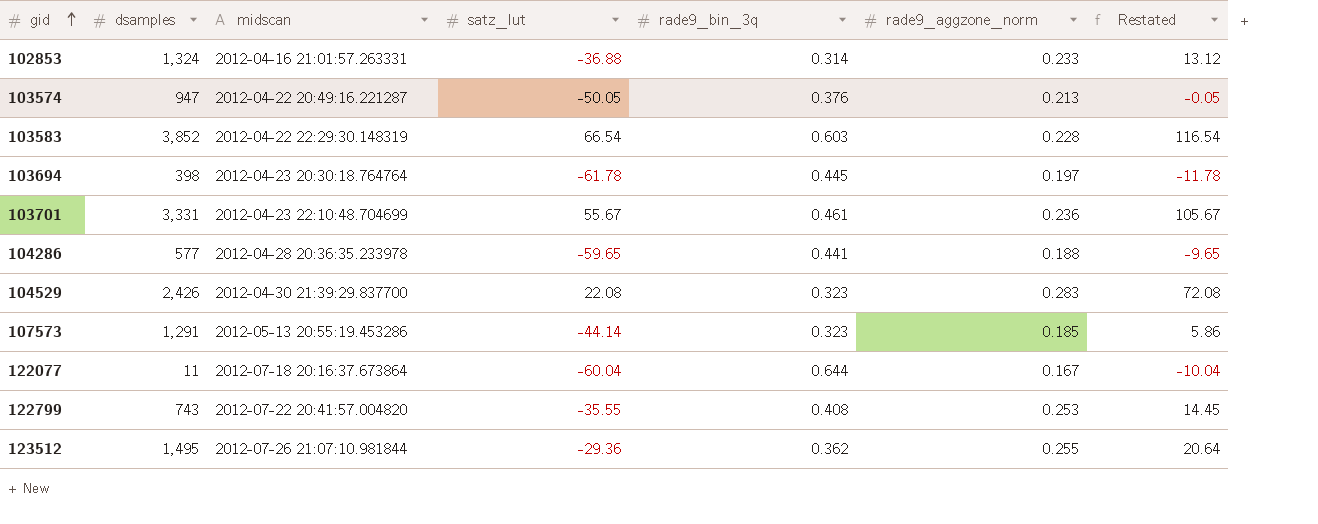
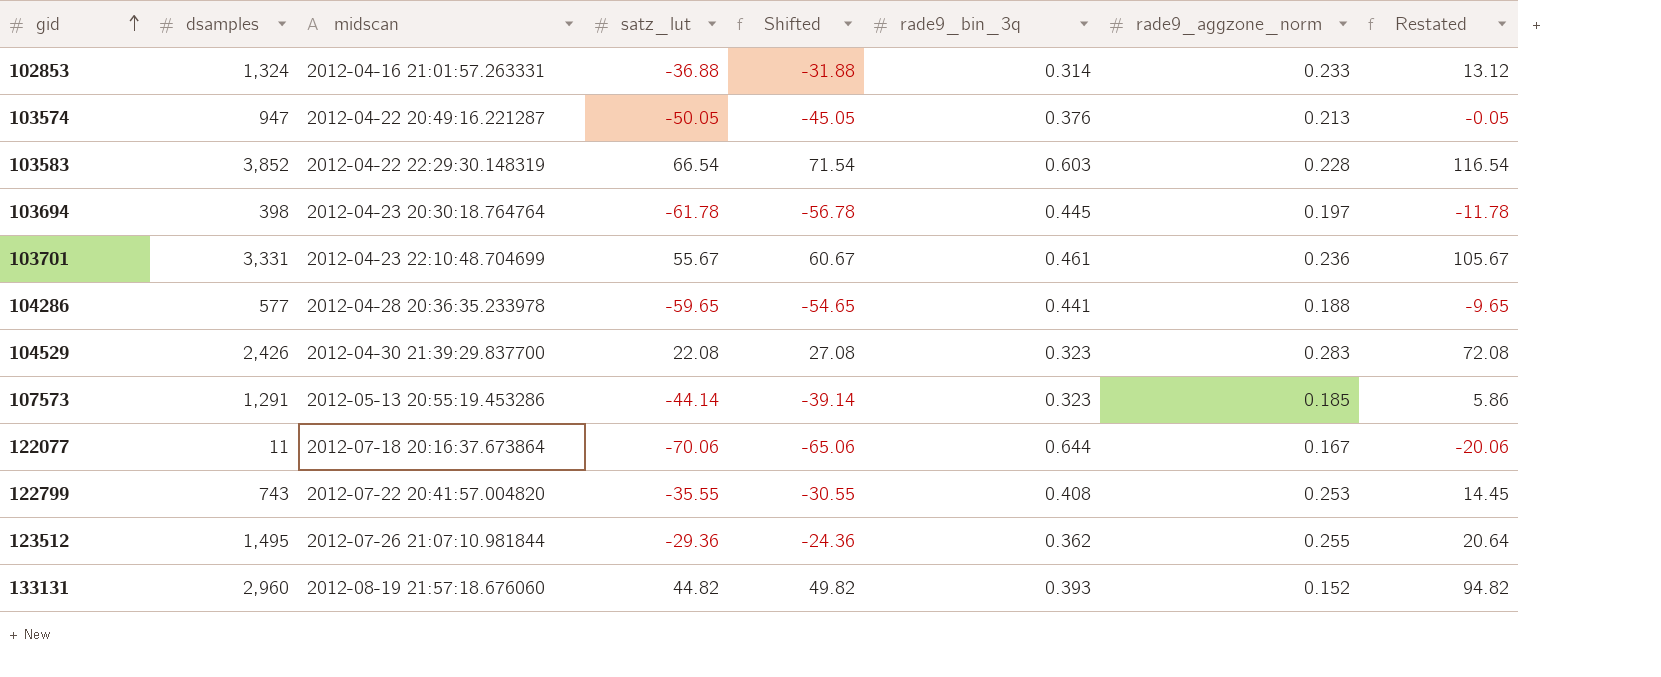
column Shifted | formula: none -> [satz_lut] + 5
122077 | satz_lut: -60.04 -> -70.06
122077 | Restated: -10.04 -> -20.06
row 133131: none -> 2,960 | 2012-08-19 21:57:18.676060 | 44.82 | 49.82 | 0.393 | 0.152 | 94.82

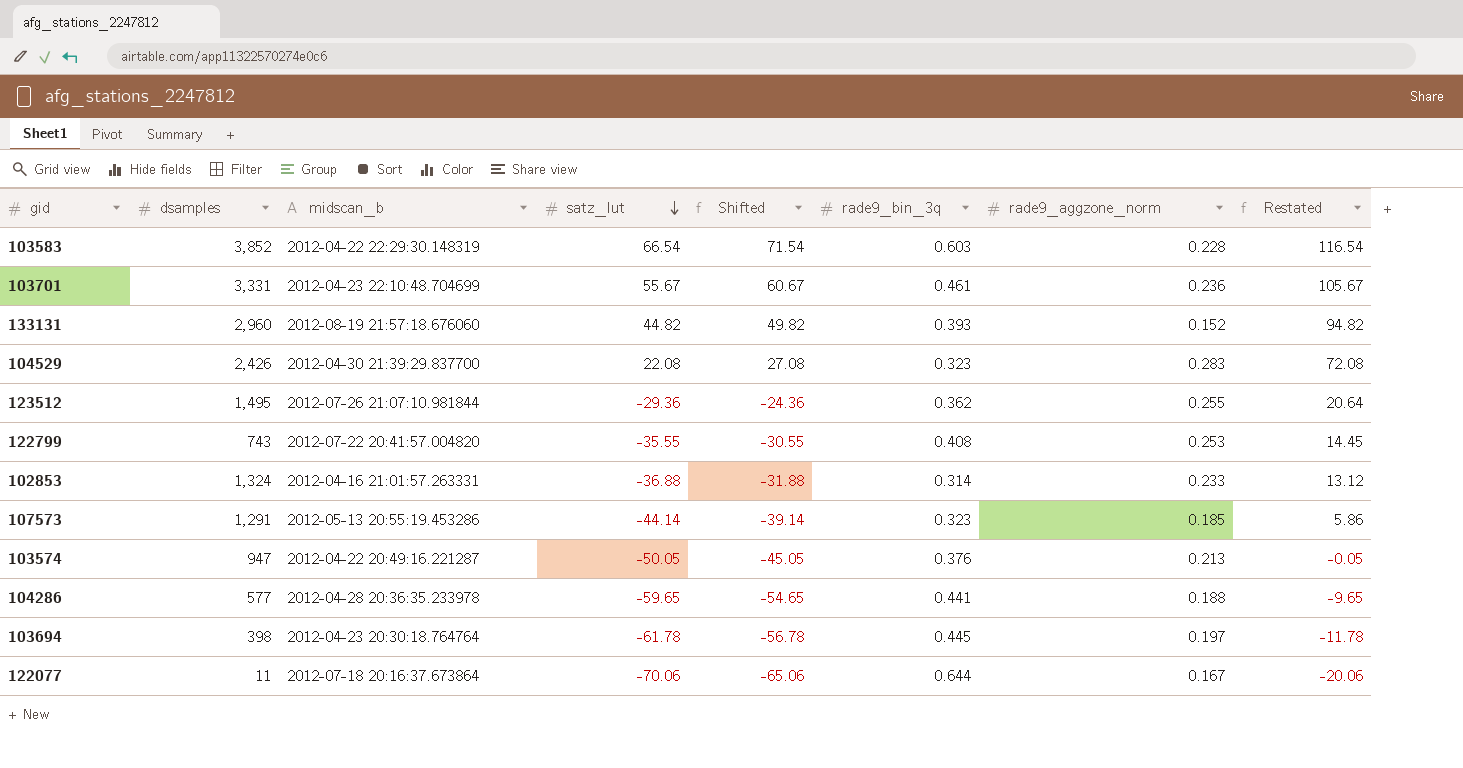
row order: gid ascending -> satz_lut descending
column name: midscan -> midscan_b

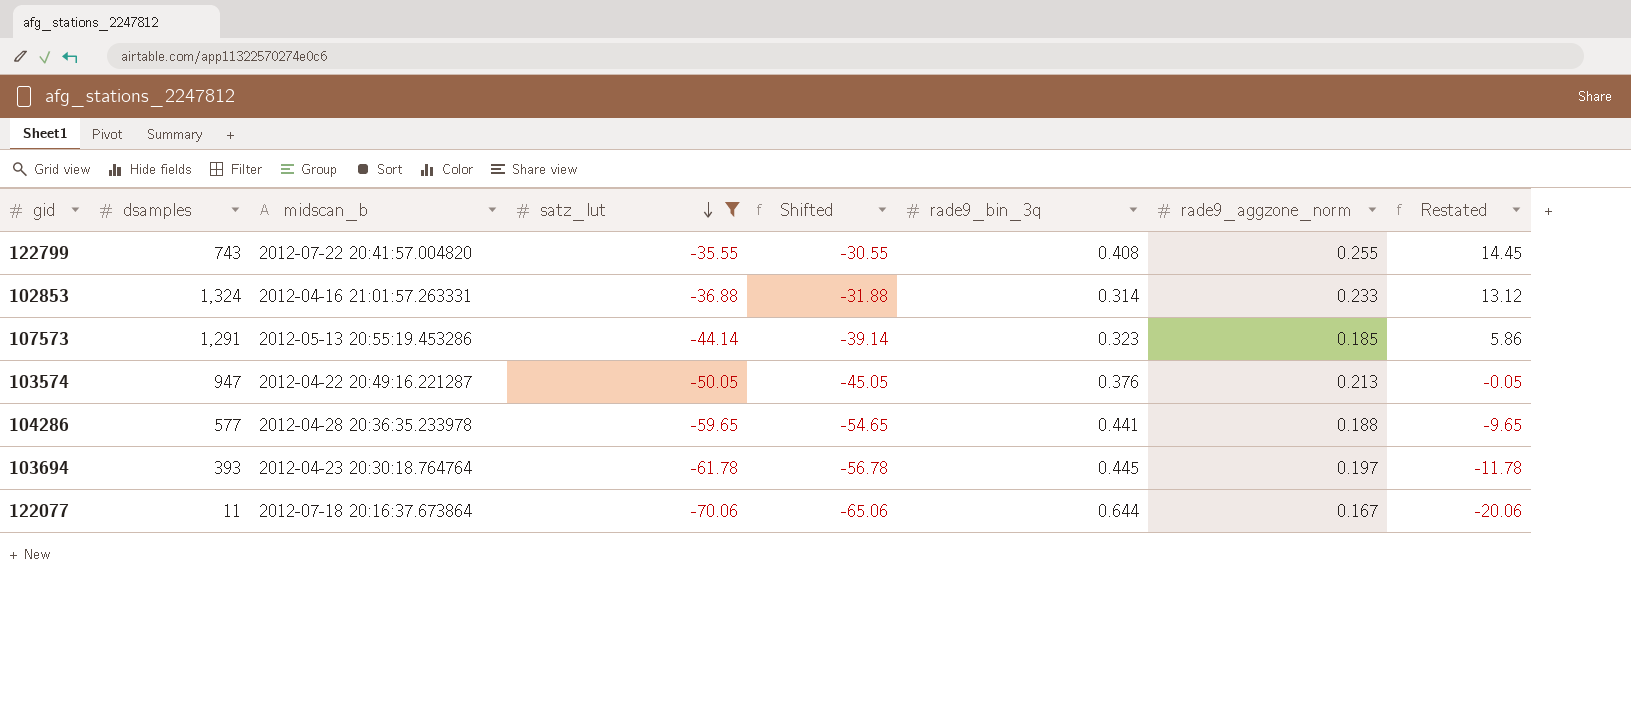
filter: none -> satz_lut <= -35.55
122799 | rade9_aggzone_norm: 0.253 -> 0.255
103694 | dsamples: 398 -> 393

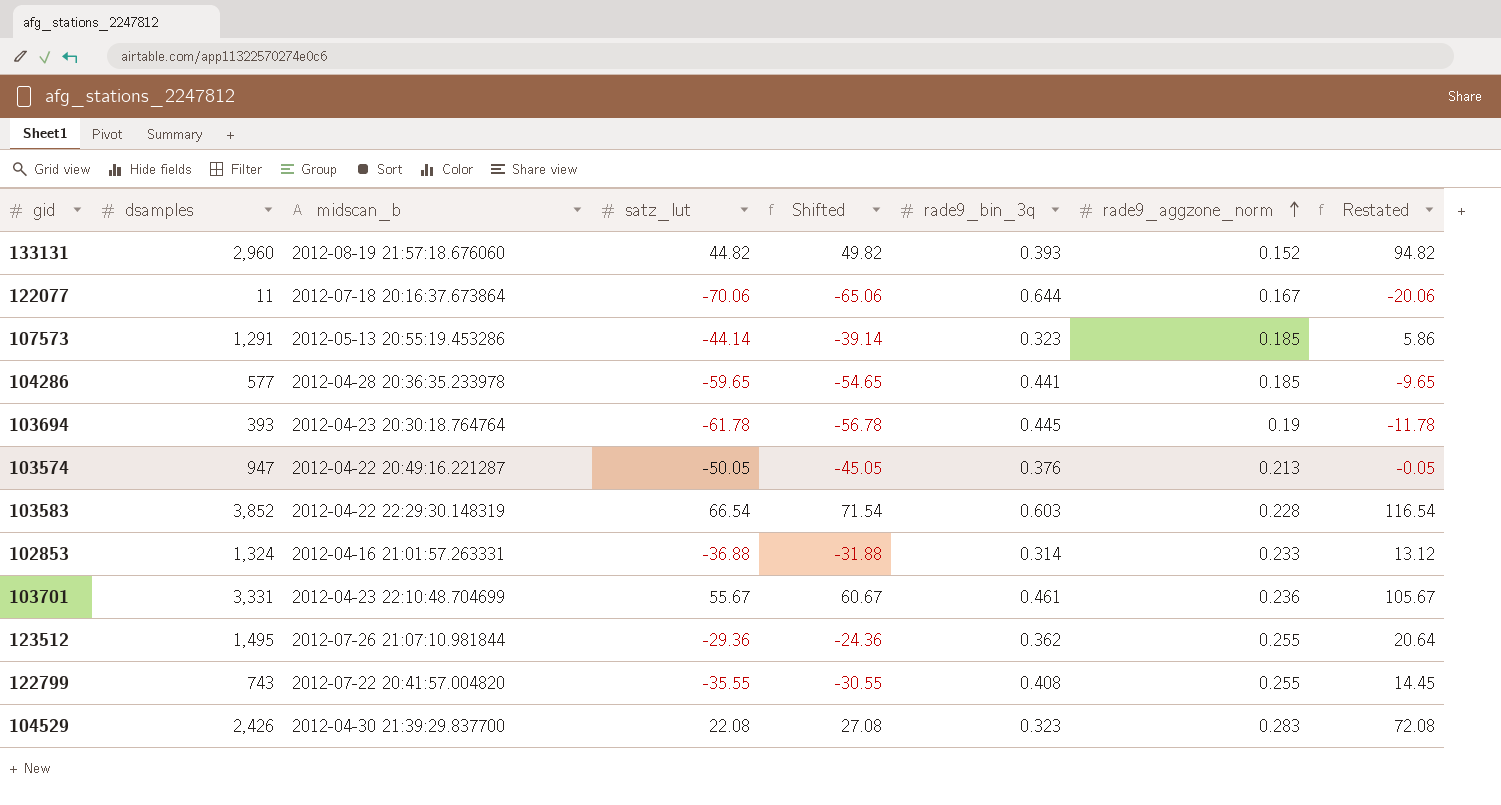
filter: satz_lut <= -35.55 -> none
row order: satz_lut descending -> rade9_aggzone_norm ascending
104286 | rade9_aggzone_norm: 0.188 -> 0.185
103694 | rade9_aggzone_norm: 0.197 -> 0.19

